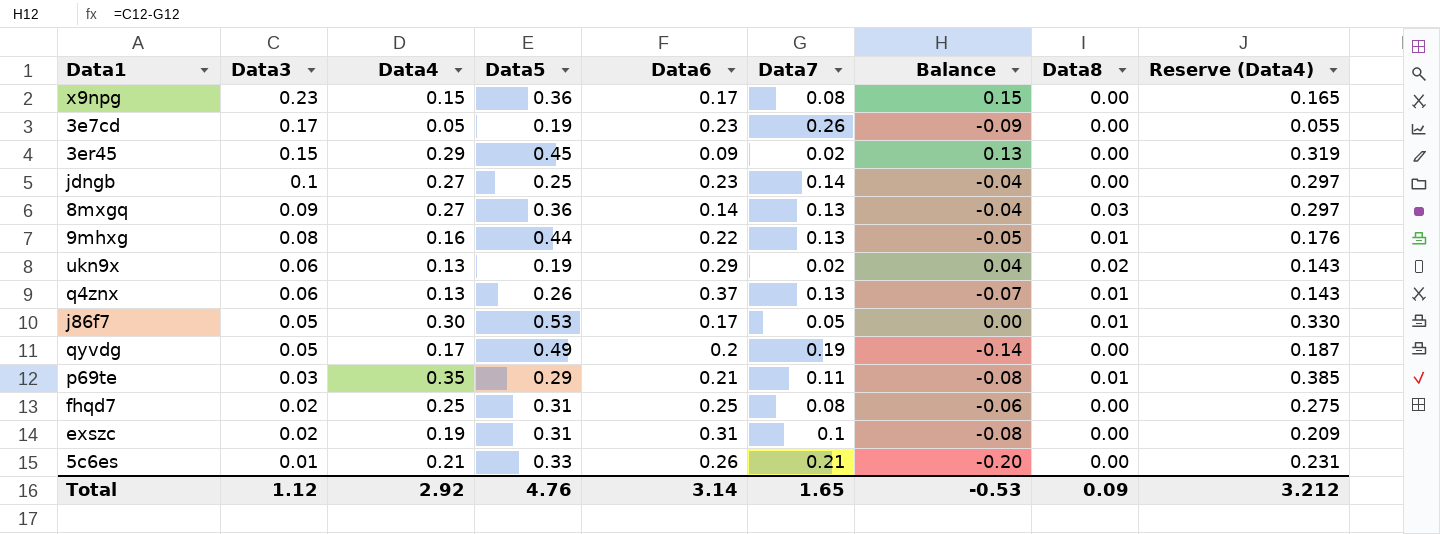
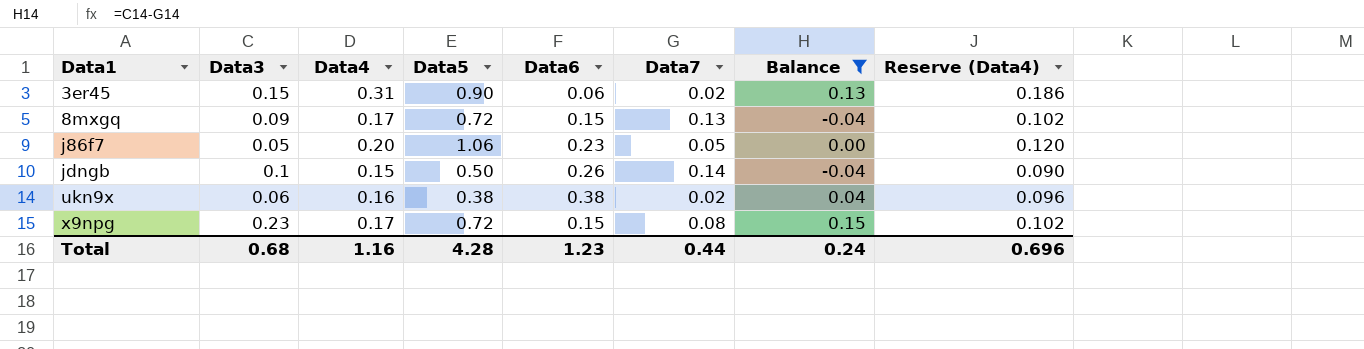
filter: none -> Balance >= -0.04
row order: Data3 descending -> Data1 ascending
column Data8 | position: 8 -> none
column Reserve (Data4) | formula: [Data4] * 1.1 -> [Data4] * 0.6
3er45 | Data4: 0.29 -> 0.31
3er45 | Data5: 0.45 -> 0.90
3er45 | Data6: 0.09 -> 0.06
8mxgq | Data4: 0.27 -> 0.17
8mxgq | Data5: 0.36 -> 0.72
8mxgq | Data6: 0.14 -> 0.15
j86f7 | Data4: 0.30 -> 0.20
j86f7 | Data5: 0.53 -> 1.06
j86f7 | Data6: 0.17 -> 0.23
jdngb | Data4: 0.27 -> 0.15
jdngb | Data5: 0.25 -> 0.50
jdngb | Data6: 0.23 -> 0.26
ukn9x | Data4: 0.13 -> 0.16
ukn9x | Data5: 0.19 -> 0.38
ukn9x | Data6: 0.29 -> 0.38
x9npg | Data4: 0.15 -> 0.17
x9npg | Data5: 0.36 -> 0.72
x9npg | Data6: 0.17 -> 0.15
Total | Data3: 1.12 -> 0.68
Total | Data4: 2.92 -> 1.16
Total | Data5: 4.76 -> 4.28
Total | Data6: 3.14 -> 1.23
Total | Data7: 1.65 -> 0.44
Total | Balance: -0.53 -> 0.24
Total | Reserve (Data4): 3.212 -> 0.696

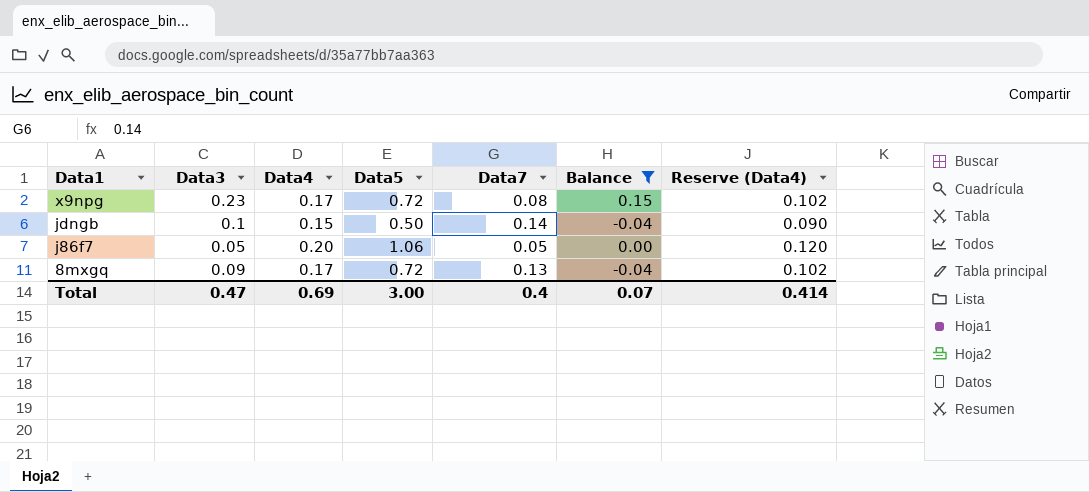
row order: Data1 ascending -> Data1 descending
column Data6 | position: 5 -> none
row 3er45: 0.15 | 0.31 | 0.90 | 0.06 | 0.02 | 0.13 | 0.186 -> none
row ukn9x: 0.06 | 0.16 | 0.38 | 0.38 | 0.02 | 0.04 | 0.096 -> none
Total | Data3: 0.68 -> 0.47
Total | Data4: 1.16 -> 0.69
Total | Data5: 4.28 -> 3.00
Total | Data7: 0.44 -> 0.4
Total | Balance: 0.24 -> 0.07
Total | Reserve (Data4): 0.696 -> 0.414

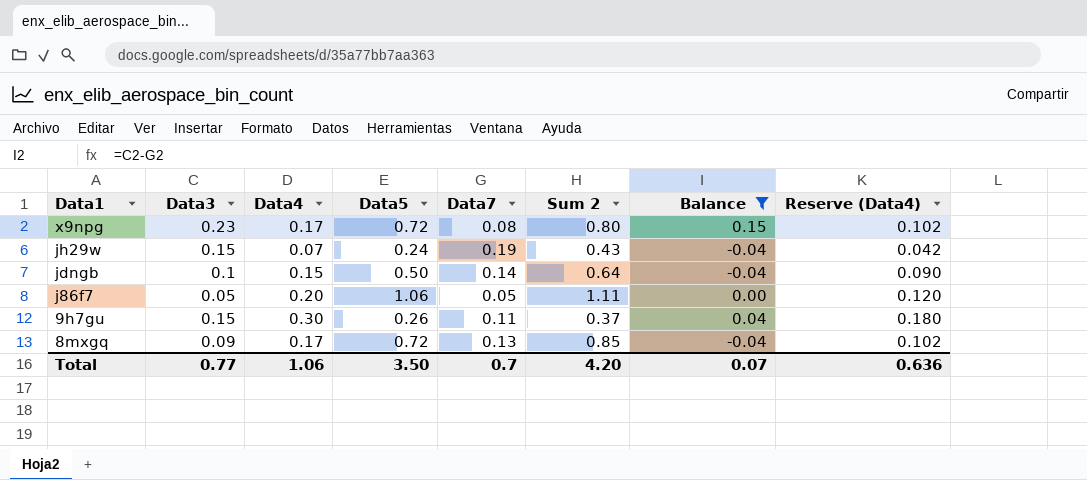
column Sum 2 | formula: none -> [Data5] + [Data7]
row jh29w: none -> 0.15 | 0.07 | 0.24 | 0.19 | 0.43 | -0.04 | 0.042
row 9h7gu: none -> 0.15 | 0.30 | 0.26 | 0.11 | 0.37 | 0.04 | 0.180
Total | Data3: 0.47 -> 0.77
Total | Data4: 0.69 -> 1.06
Total | Data5: 3.00 -> 3.50
Total | Data7: 0.4 -> 0.7
Total | Reserve (Data4): 0.414 -> 0.636

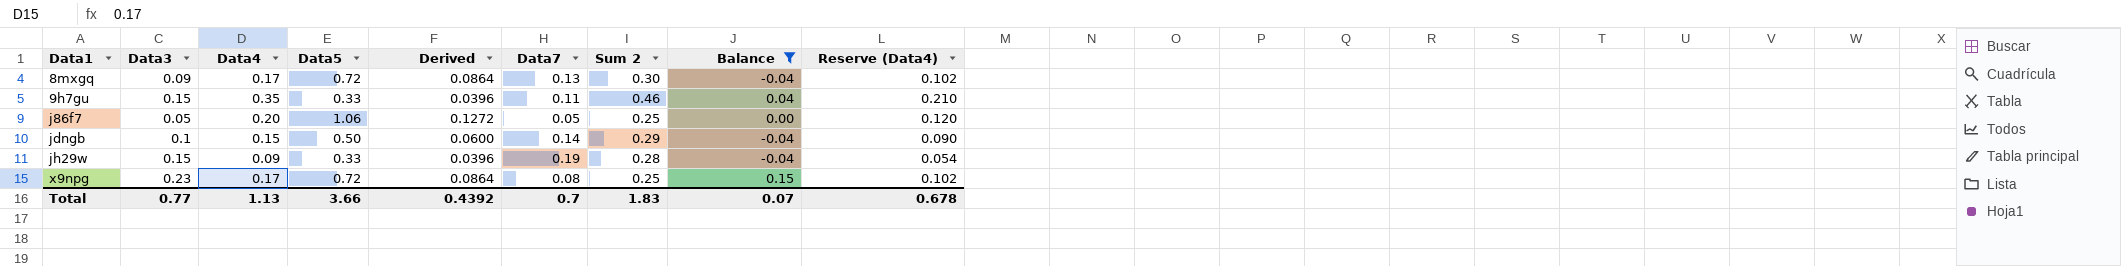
row order: Data1 descending -> Data1 ascending
column Derived | formula: none -> [Data5] * 0.12
column Sum 2 | formula: [Data5] + [Data7] -> [Data4] + [Data7]
9h7gu | Data4: 0.30 -> 0.35
9h7gu | Data5: 0.26 -> 0.33
9h7gu | Reserve (Data4): 0.180 -> 0.210
jh29w | Data4: 0.07 -> 0.09
jh29w | Data5: 0.24 -> 0.33
jh29w | Reserve (Data4): 0.042 -> 0.054
Total | Data4: 1.06 -> 1.13
Total | Data5: 3.50 -> 3.66
Total | Sum 2: 4.20 -> 1.83
Total | Reserve (Data4): 0.636 -> 0.678

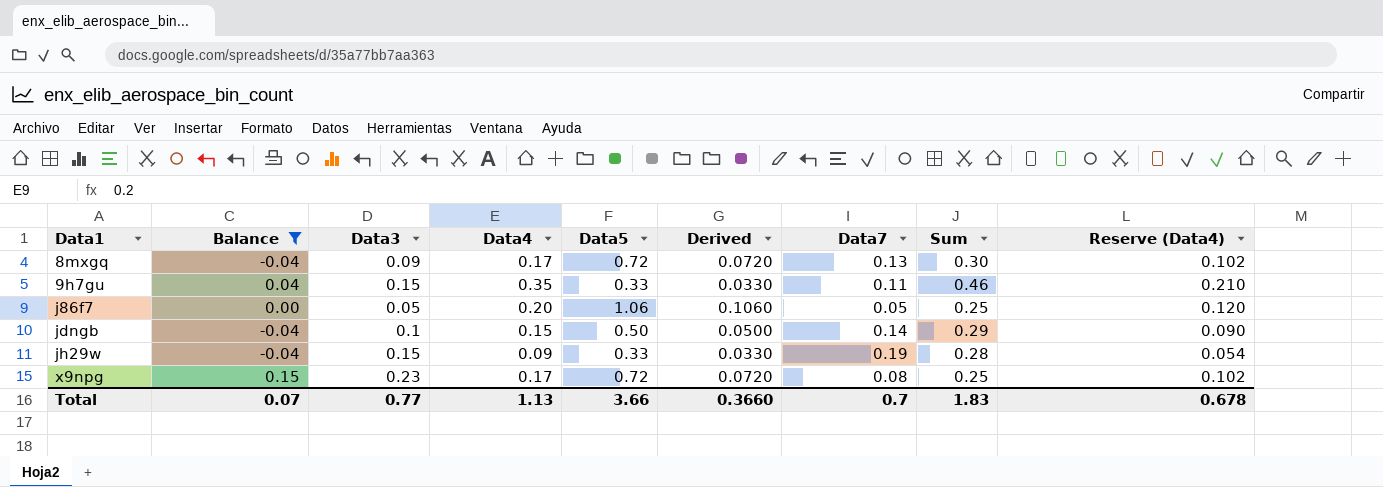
column Balance | position: 8 -> 2
column Derived | formula: [Data5] * 0.12 -> [Data5] * 0.1
column name: Sum 2 -> Sum
Total | Derived: 0.4392 -> 0.3660

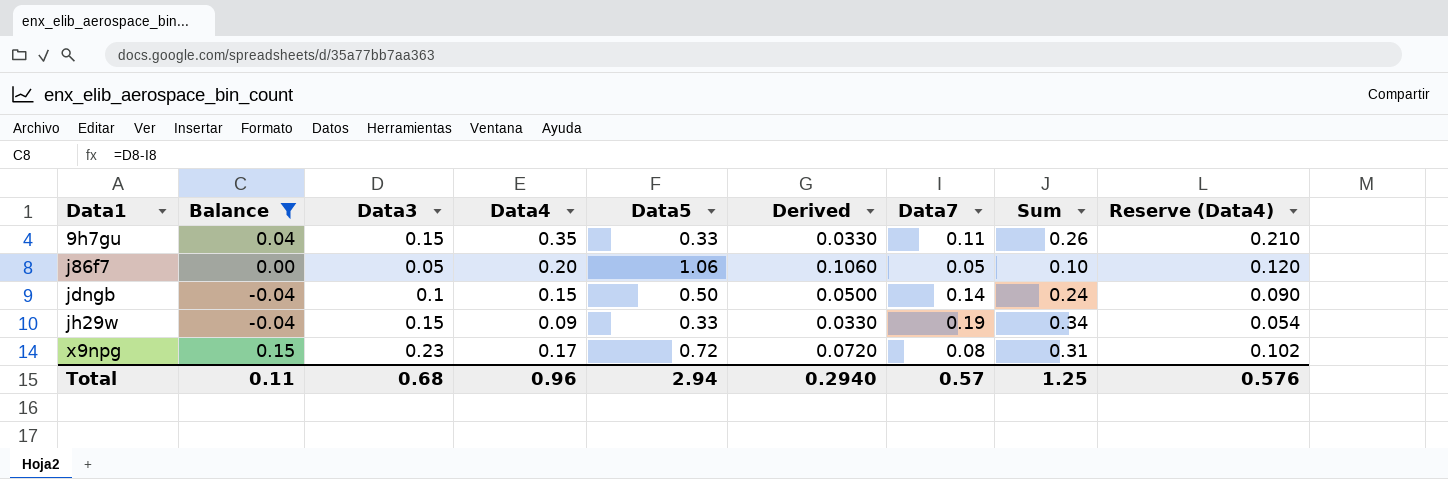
column Sum | formula: [Data4] + [Data7] -> [Data3] + [Data7]
row 8mxgq: -0.04 | 0.09 | 0.17 | 0.72 | 0.0720 | 0.13 | 0.30 | 0.102 -> none
Total | Balance: 0.07 -> 0.11
Total | Data3: 0.77 -> 0.68
Total | Data4: 1.13 -> 0.96
Total | Data5: 3.66 -> 2.94
Total | Derived: 0.3660 -> 0.2940
Total | Data7: 0.7 -> 0.57
Total | Sum: 1.83 -> 1.25
Total | Reserve (Data4): 0.678 -> 0.576

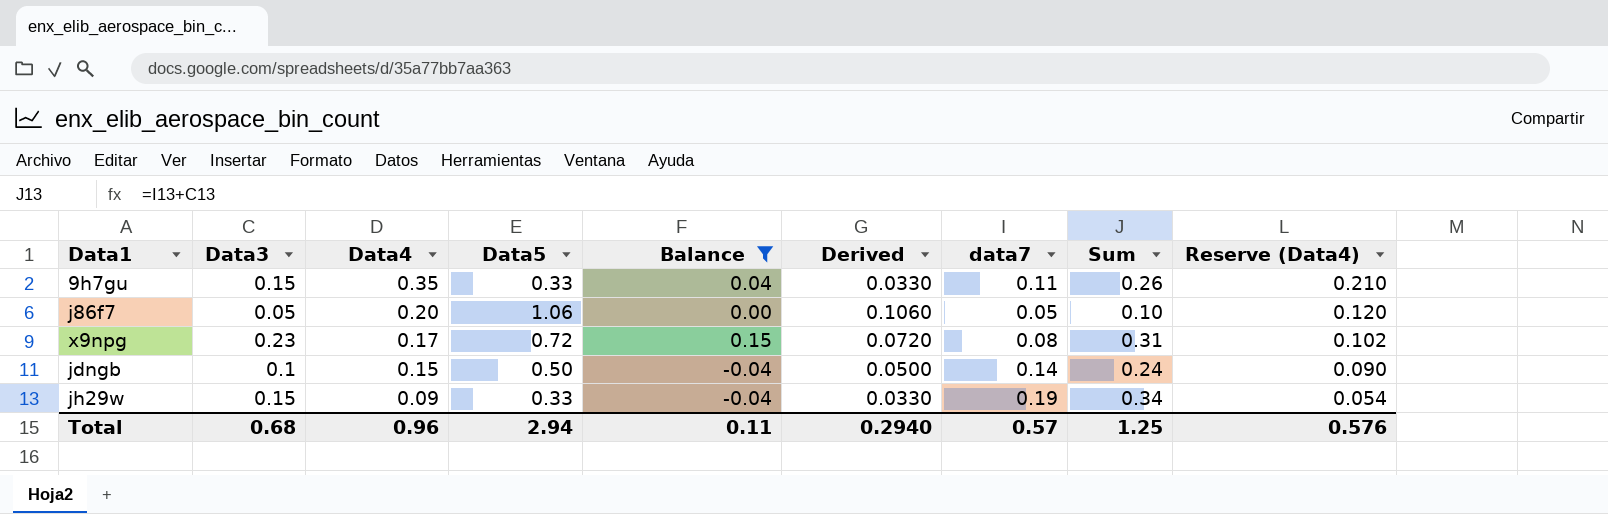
row order: Data1 ascending -> Data4 descending
column Balance | position: 2 -> 5
column name: Data7 -> data7

